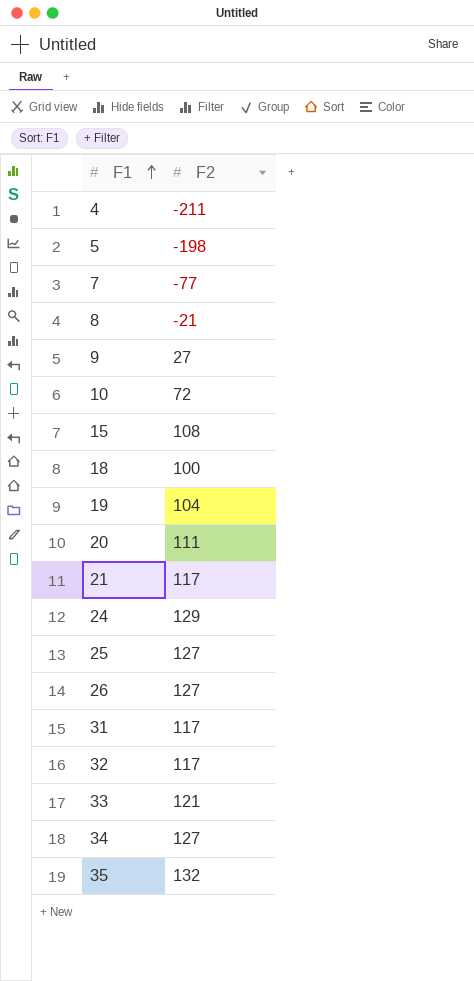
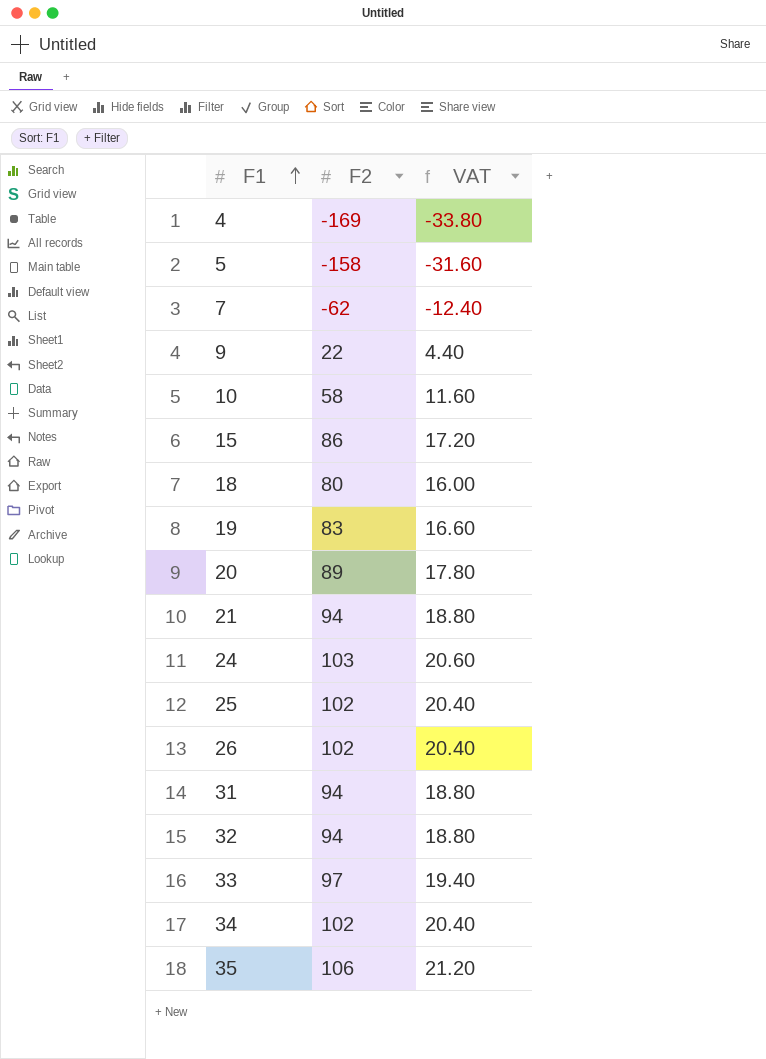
column VAT | formula: none -> [F2] * 0.2
row 8: -21 -> none
4 | F2: -211 -> -169
5 | F2: -198 -> -158
7 | F2: -77 -> -62
9 | F2: 27 -> 22
10 | F2: 72 -> 58
15 | F2: 108 -> 86
18 | F2: 100 -> 80
19 | F2: 104 -> 83
20 | F2: 111 -> 89
21 | F2: 117 -> 94
24 | F2: 129 -> 103
25 | F2: 127 -> 102
26 | F2: 127 -> 102
31 | F2: 117 -> 94
32 | F2: 117 -> 94
33 | F2: 121 -> 97
34 | F2: 127 -> 102
35 | F2: 132 -> 106

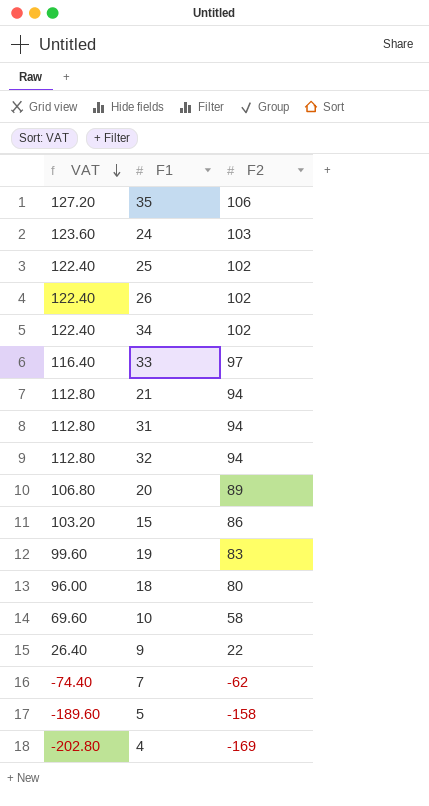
row order: F1 ascending -> VAT descending
column VAT | formula: [F2] * 0.2 -> [F2] * 1.2
column VAT | position: 3 -> 1

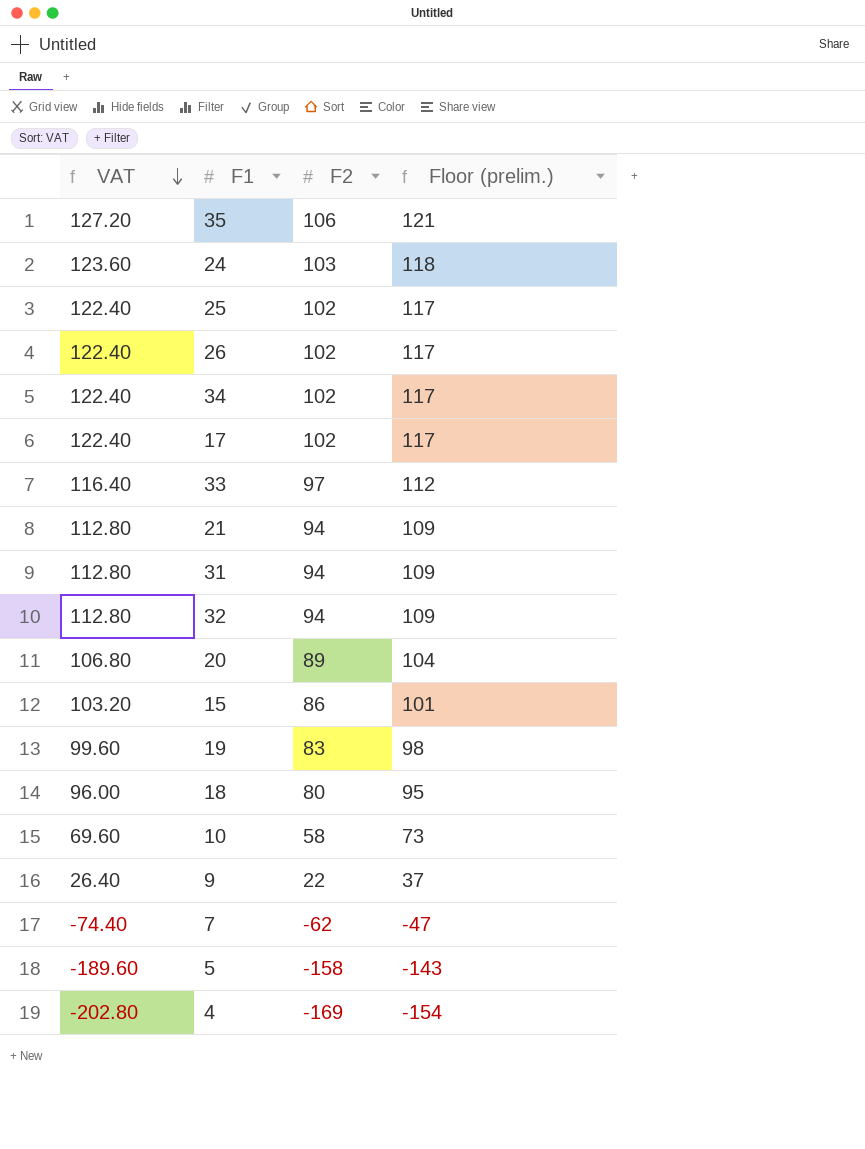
column Floor (prelim.) | formula: none -> [F2] + 15
row 17: none -> 122.40 | 102 | 117

